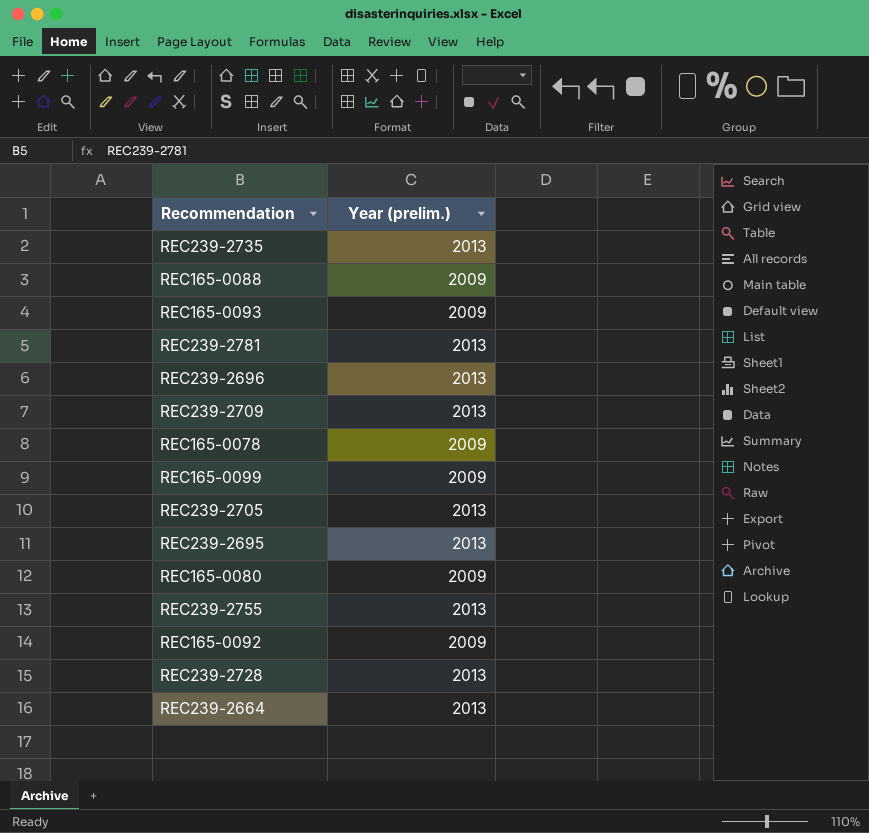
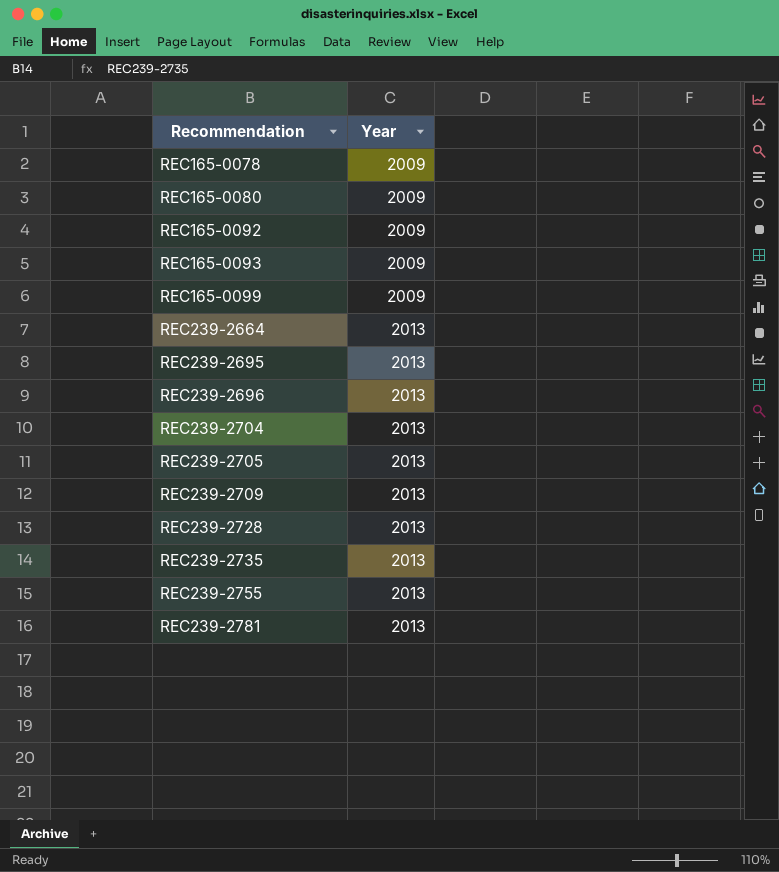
row order: none -> Recommendation ascending
column name: Year (prelim.) -> Year
row REC165-0088: 2009 -> none
row REC239-2704: none -> 2013

